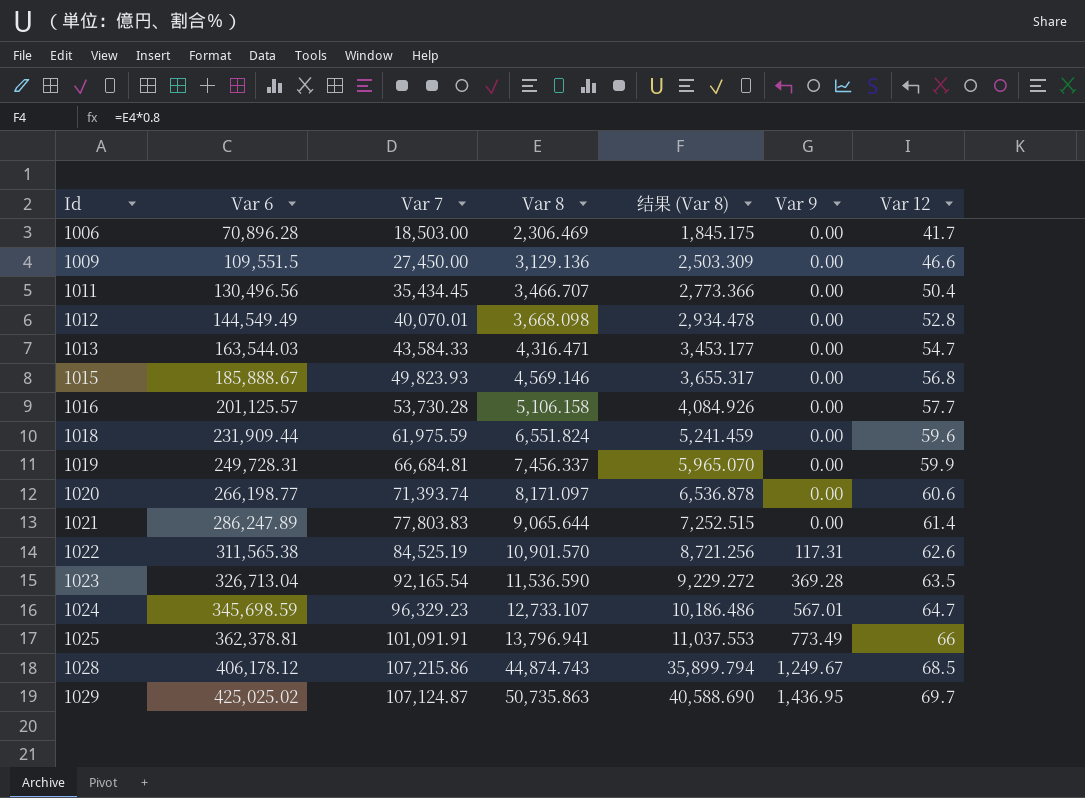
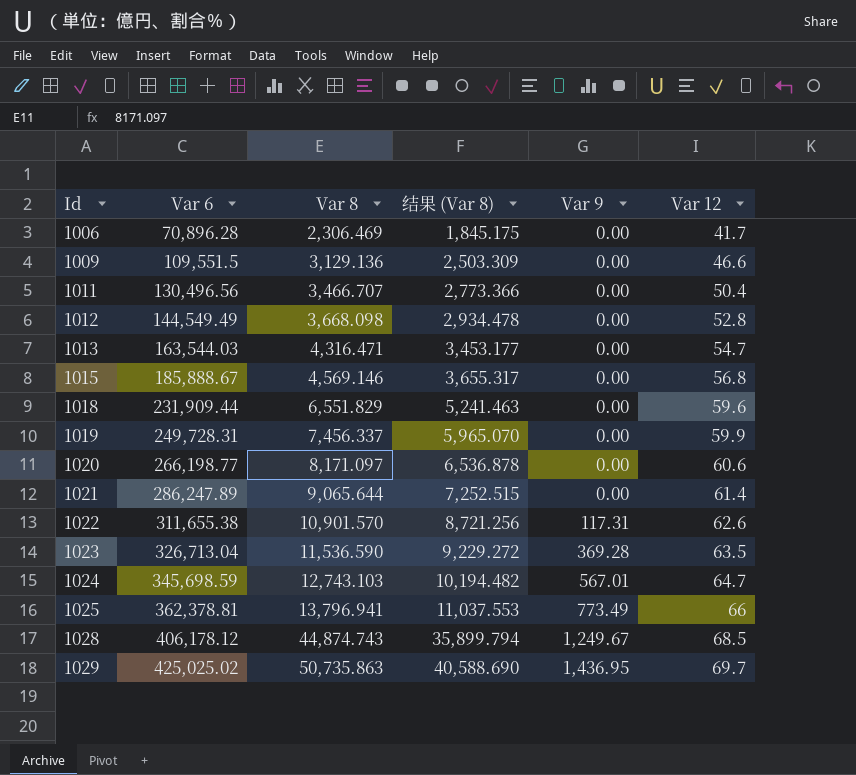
column Var 7 | position: 3 -> none
row 1016: 201,125.57 | 53,730.28 | 5,106.158 | 4,084.926 | 0.00 | 57.7 -> none
1018 | Var 8: 6,551.824 -> 6,551.829
1018 | 结果 (Var 8): 5,241.459 -> 5,241.463
1022 | Var 6: 311,565.38 -> 311,655.38
1024 | Var 8: 12,733.107 -> 12,743.103
1024 | 结果 (Var 8): 10,186.486 -> 10,194.482

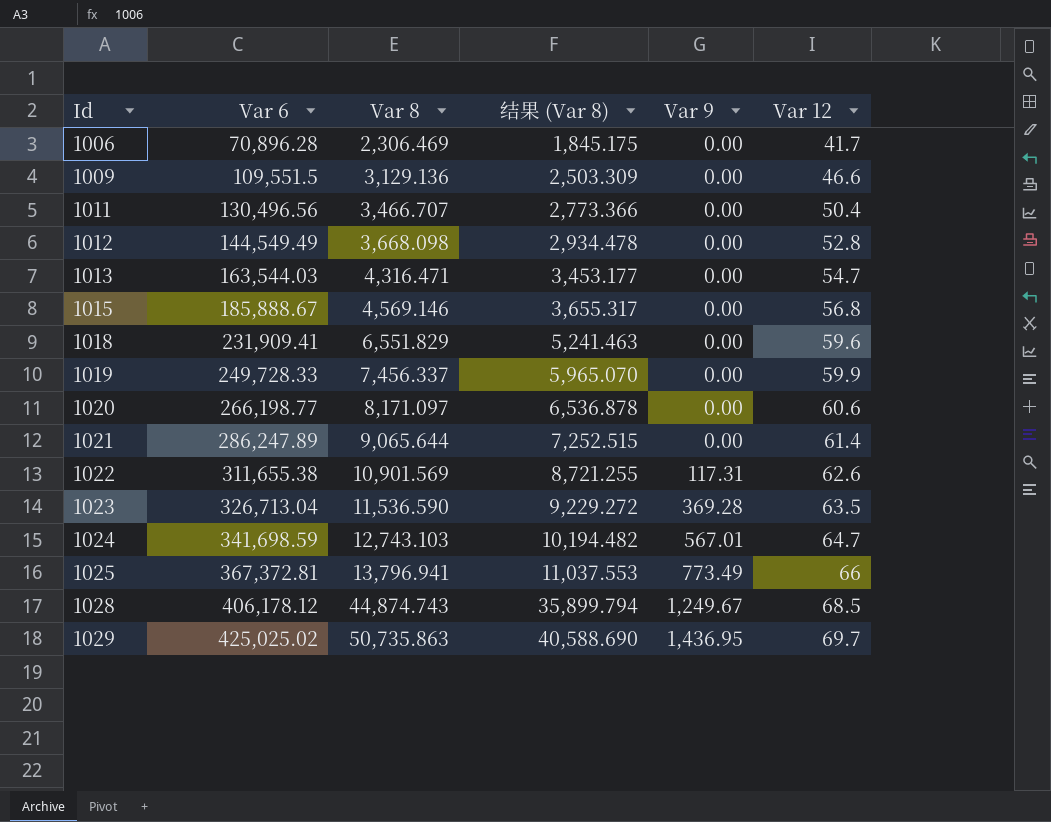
1018 | Var 6: 231,909.44 -> 231,909.41
1019 | Var 6: 249,728.31 -> 249,728.33
1022 | Var 8: 10,901.570 -> 10,901.569
1022 | 结果 (Var 8): 8,721.256 -> 8,721.255
1024 | Var 6: 345,698.59 -> 341,698.59
1025 | Var 6: 362,378.81 -> 367,372.81

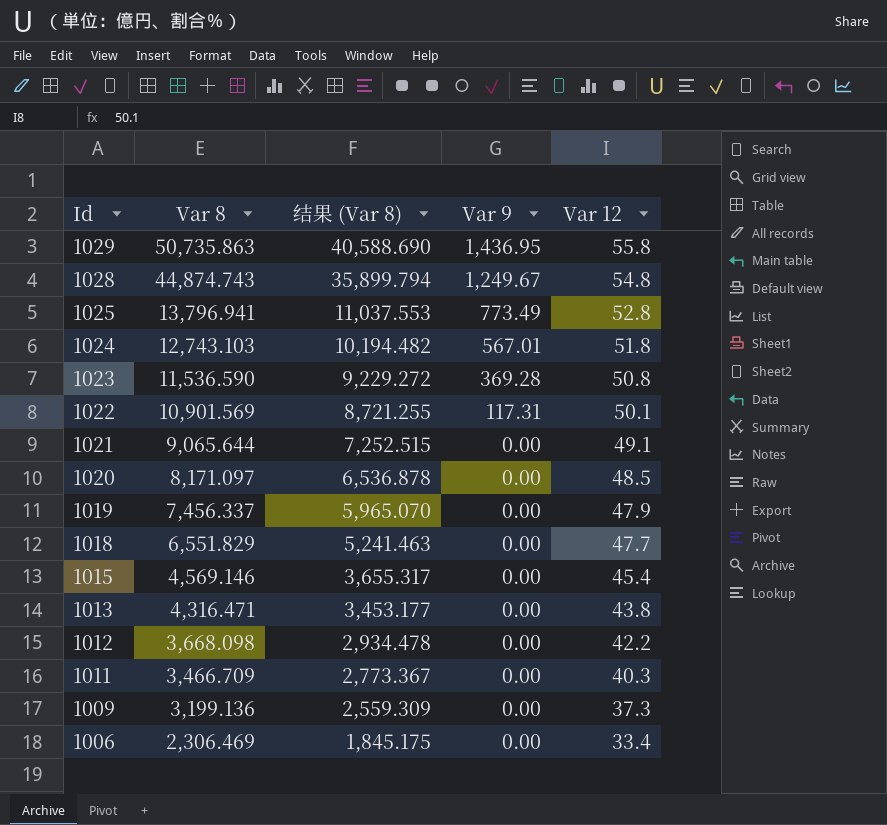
row order: Id ascending -> Id descending
column Var 6 | position: 2 -> none
1029 | Var 12: 69.7 -> 55.8
1028 | Var 12: 68.5 -> 54.8
1025 | Var 12: 66 -> 52.8
1024 | Var 12: 64.7 -> 51.8
1023 | Var 12: 63.5 -> 50.8
1022 | Var 12: 62.6 -> 50.1
1021 | Var 12: 61.4 -> 49.1
1020 | Var 12: 60.6 -> 48.5
1019 | Var 12: 59.9 -> 47.9
1018 | Var 12: 59.6 -> 47.7
1015 | Var 12: 56.8 -> 45.4
1013 | Var 12: 54.7 -> 43.8
1012 | Var 12: 52.8 -> 42.2
1011 | Var 8: 3,466.707 -> 3,466.709
1011 | 结果 (Var 8): 2,773.366 -> 2,773.367
1011 | Var 12: 50.4 -> 40.3
1009 | Var 8: 3,129.136 -> 3,199.136
1009 | 结果 (Var 8): 2,503.309 -> 2,559.309
1009 | Var 12: 46.6 -> 37.3
1006 | Var 12: 41.7 -> 33.4

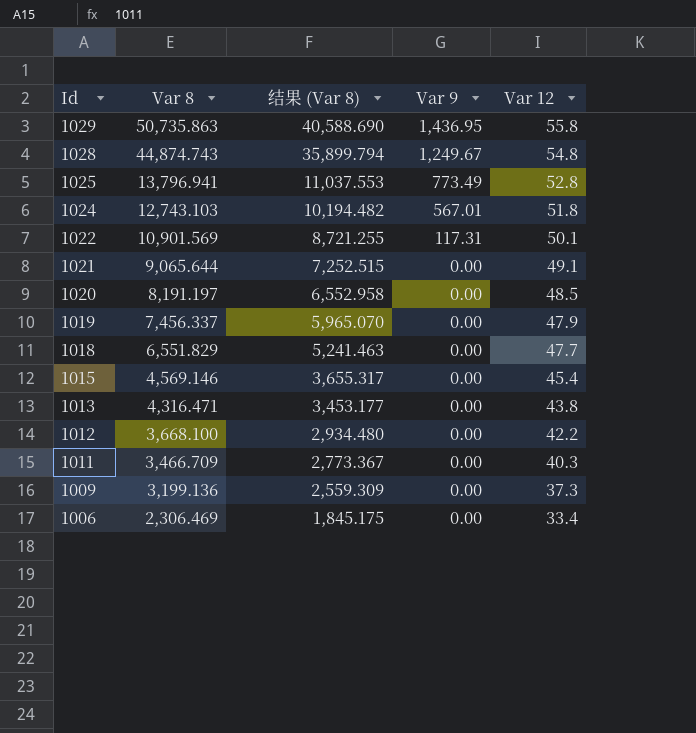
row 1023: 11,536.590 | 9,229.272 | 369.28 | 50.8 -> none
1020 | Var 8: 8,171.097 -> 8,191.197
1020 | 结果 (Var 8): 6,536.878 -> 6,552.958
1012 | Var 8: 3,668.098 -> 3,668.100
1012 | 结果 (Var 8): 2,934.478 -> 2,934.480

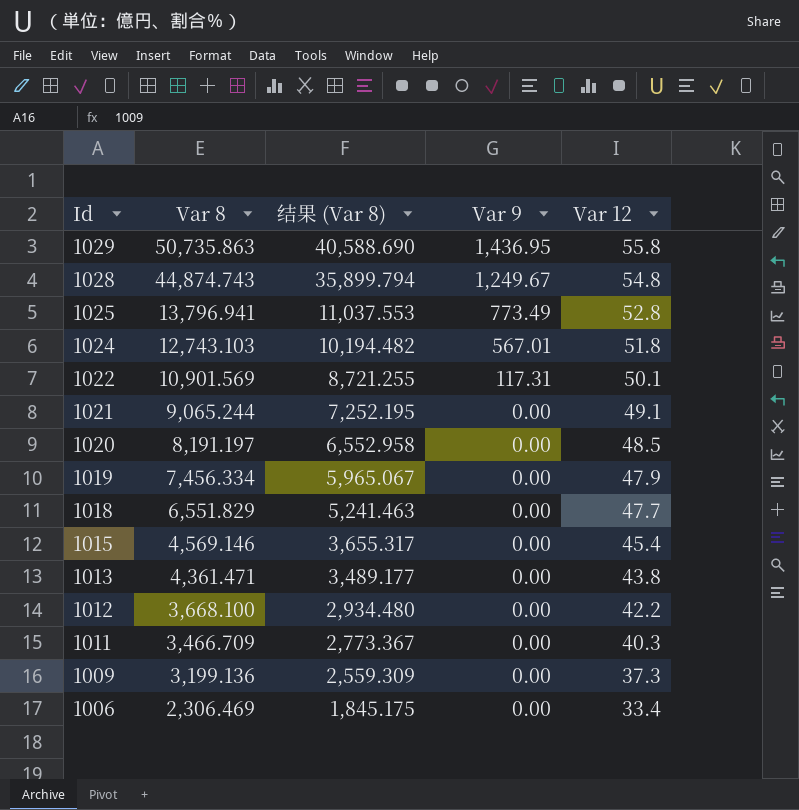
1021 | Var 8: 9,065.644 -> 9,065.244
1021 | 结果 (Var 8): 7,252.515 -> 7,252.195
1019 | Var 8: 7,456.337 -> 7,456.334
1019 | 结果 (Var 8): 5,965.070 -> 5,965.067
1013 | Var 8: 4,316.471 -> 4,361.471
1013 | 结果 (Var 8): 3,453.177 -> 3,489.177

